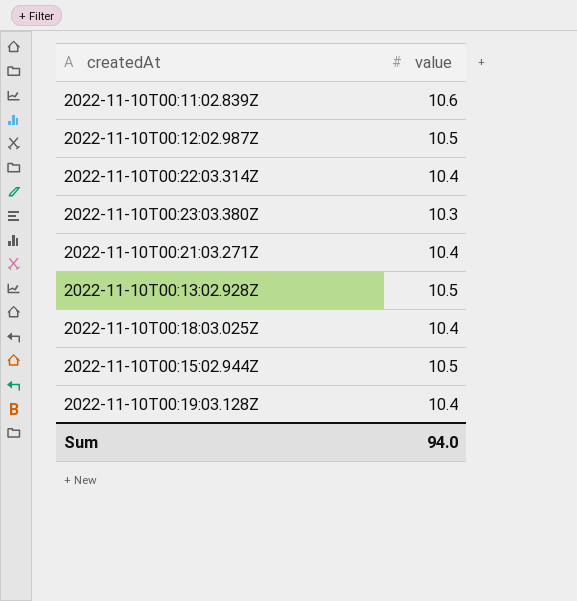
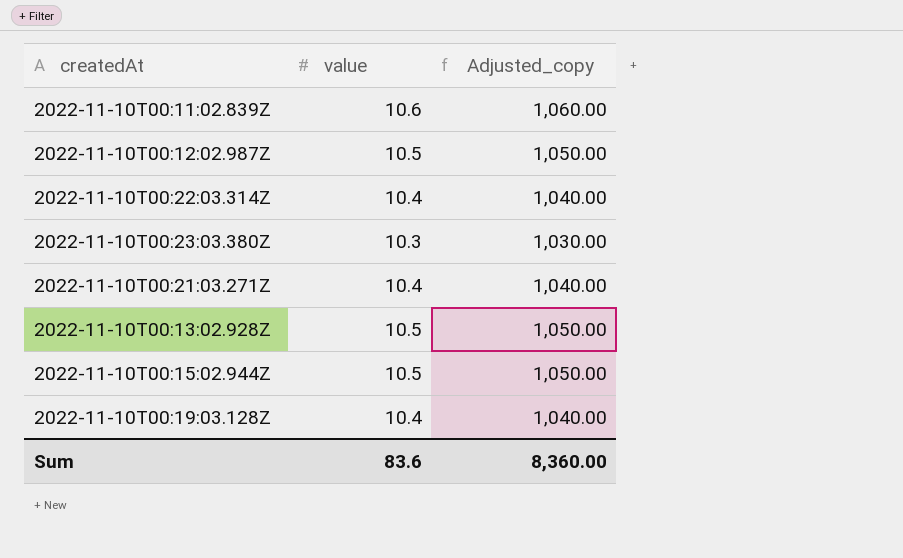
column Adjusted_copy | formula: none -> [value] * 100
row 2022-11-10T00:18:03.025Z: 10.4 -> none
Sum | value: 94.0 -> 83.6

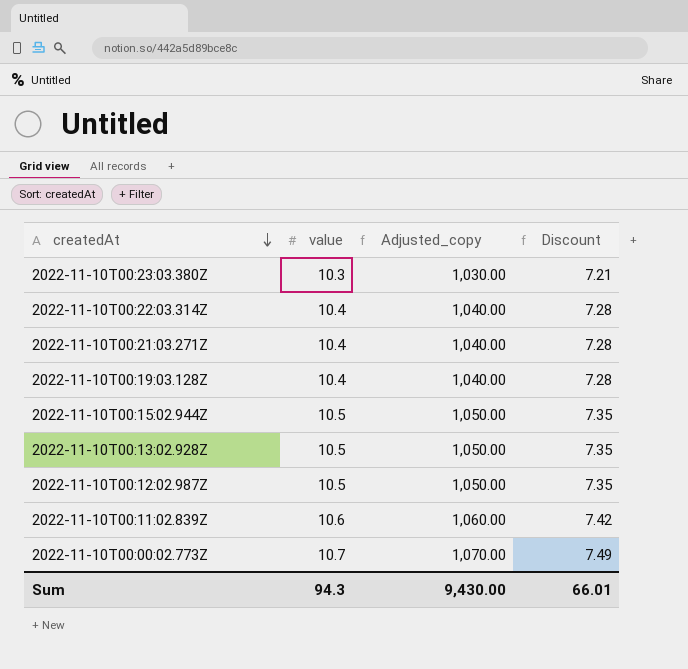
row order: none -> createdAt descending
column Discount | formula: none -> [value] * 0.7
row 2022-11-10T00:00:02.773Z: none -> 10.7 | 1,070.00 | 7.49
Sum | value: 83.6 -> 94.3
Sum | Adjusted_copy: 8,360.00 -> 9,430.00

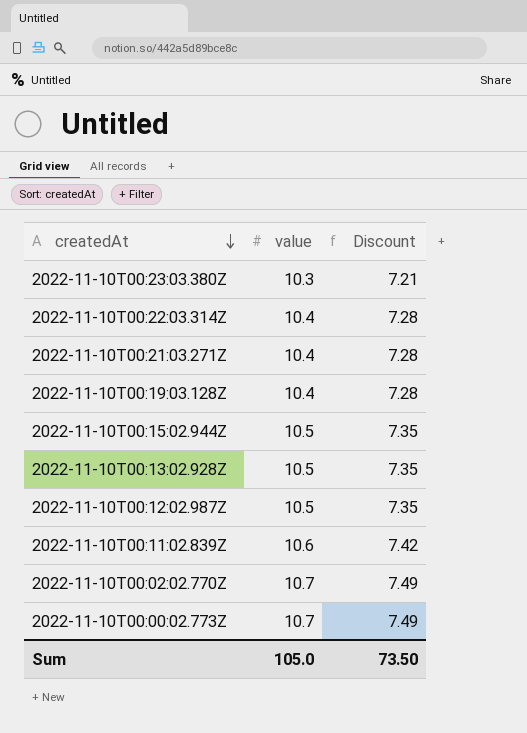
column Adjusted_copy | formula: [value] * 100 -> none
row 2022-11-10T00:02:02.770Z: none -> 10.7 | 7.49
Sum | value: 94.3 -> 105.0
Sum | Discount: 66.01 -> 73.50

